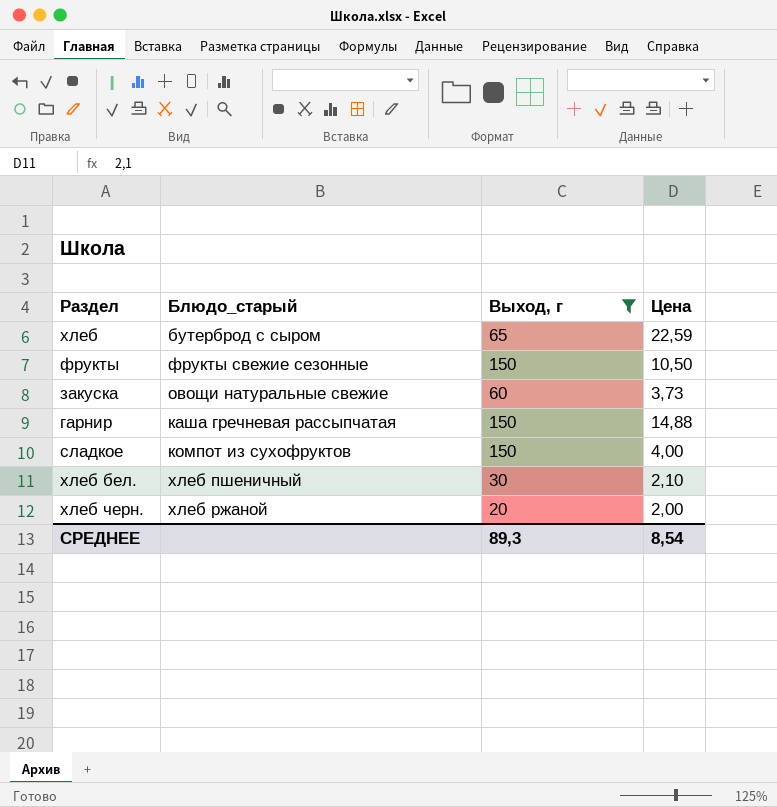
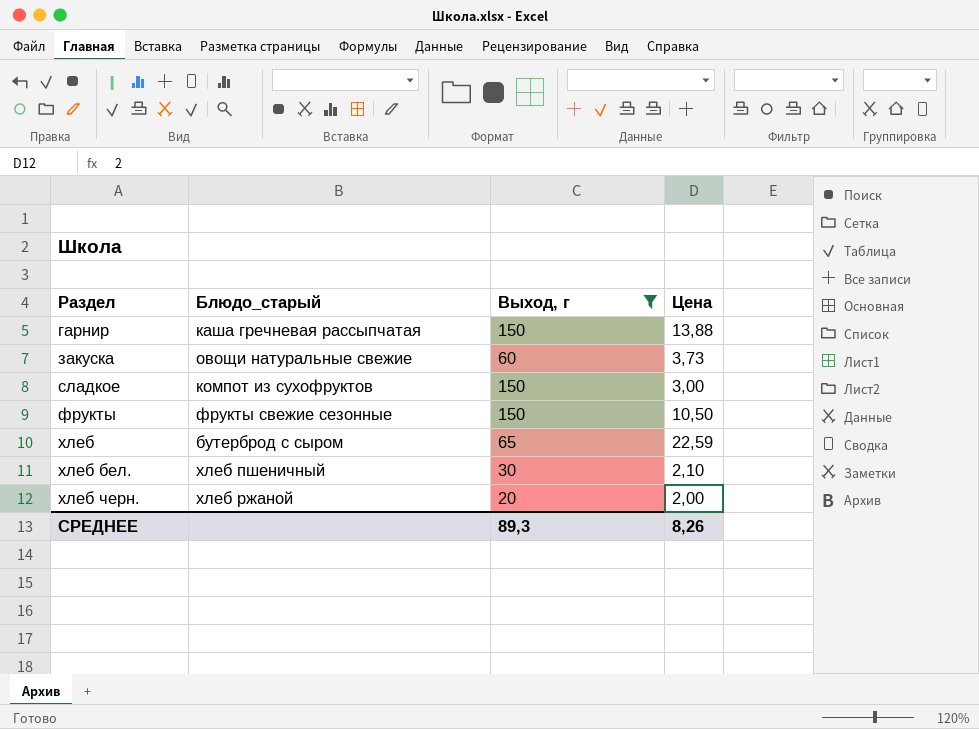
row order: none -> Раздел ascending
гарнир | Цена: 14,88 -> 13,88
сладкое | Цена: 4,00 -> 3,00
СРЕДНЕЕ | Цена: 8,54 -> 8,26

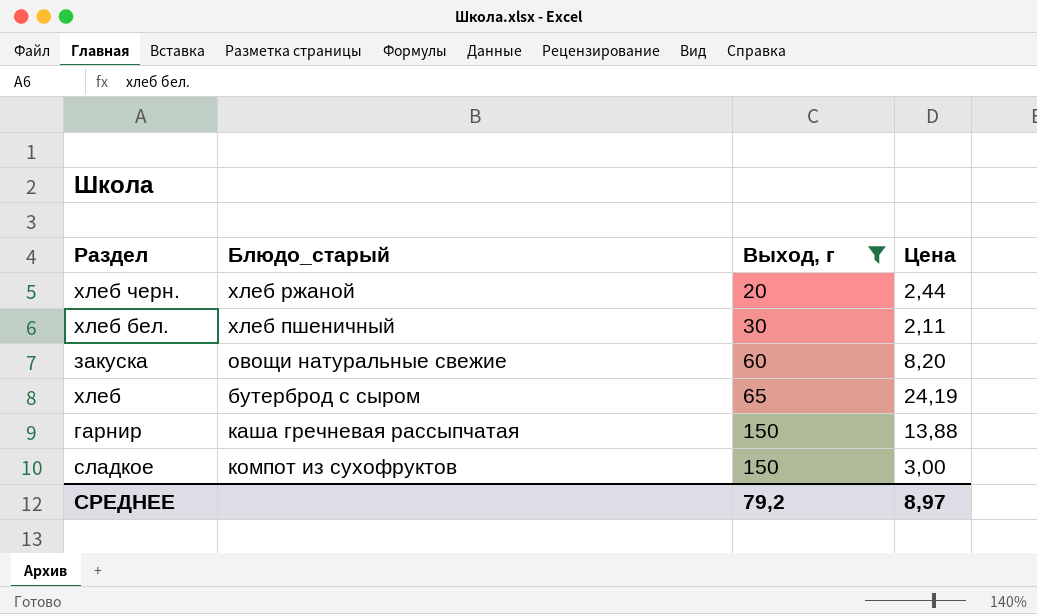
row order: Раздел ascending -> Выход, г ascending
row фрукты: фрукты свежие сезонные | 150 | 10,50 -> none
хлеб черн. | Цена: 2,00 -> 2,44
хлеб бел. | Цена: 2,10 -> 2,11
закуска | Цена: 3,73 -> 8,20
хлеб | Цена: 22,59 -> 24,19
СРЕДНЕЕ | Выход, г: 89,3 -> 79,2
СРЕДНЕЕ | Цена: 8,26 -> 8,97

